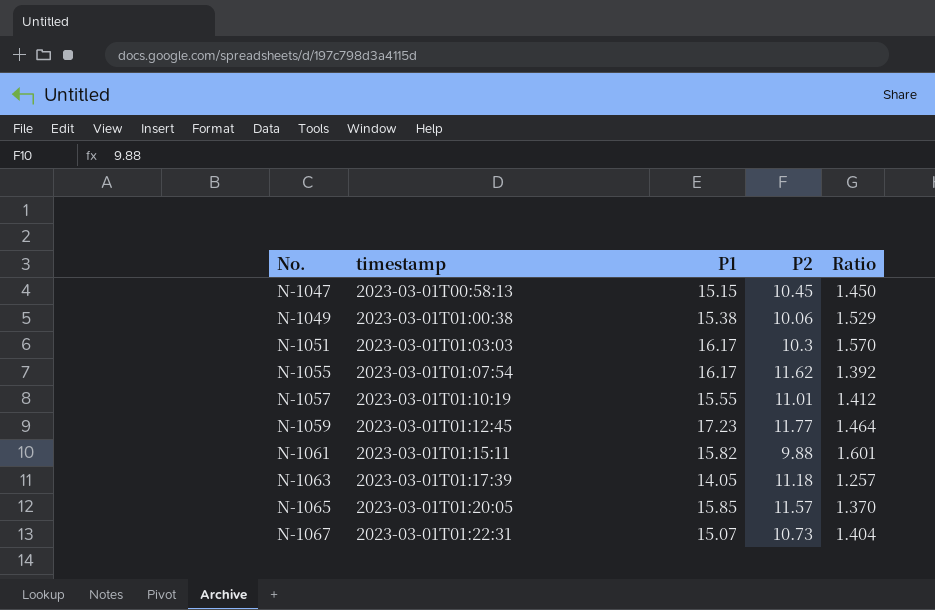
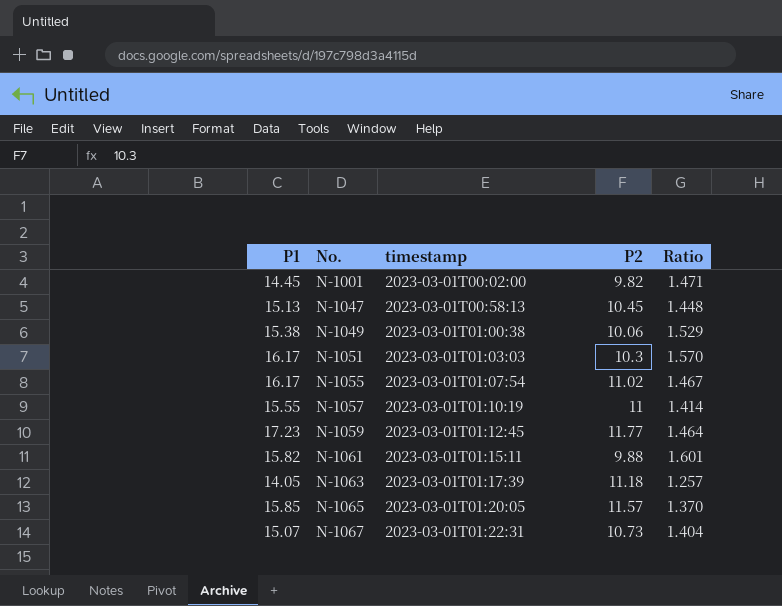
column P1 | position: 3 -> 1
row N-1001: none -> 14.45 | 2023-03-01T00:02:00 | 9.82 | 1.471
N-1047 | P1: 15.15 -> 15.13
N-1047 | Ratio: 1.450 -> 1.448
N-1055 | P2: 11.62 -> 11.02
N-1055 | Ratio: 1.392 -> 1.467
N-1057 | P2: 11.01 -> 11
N-1057 | Ratio: 1.412 -> 1.414

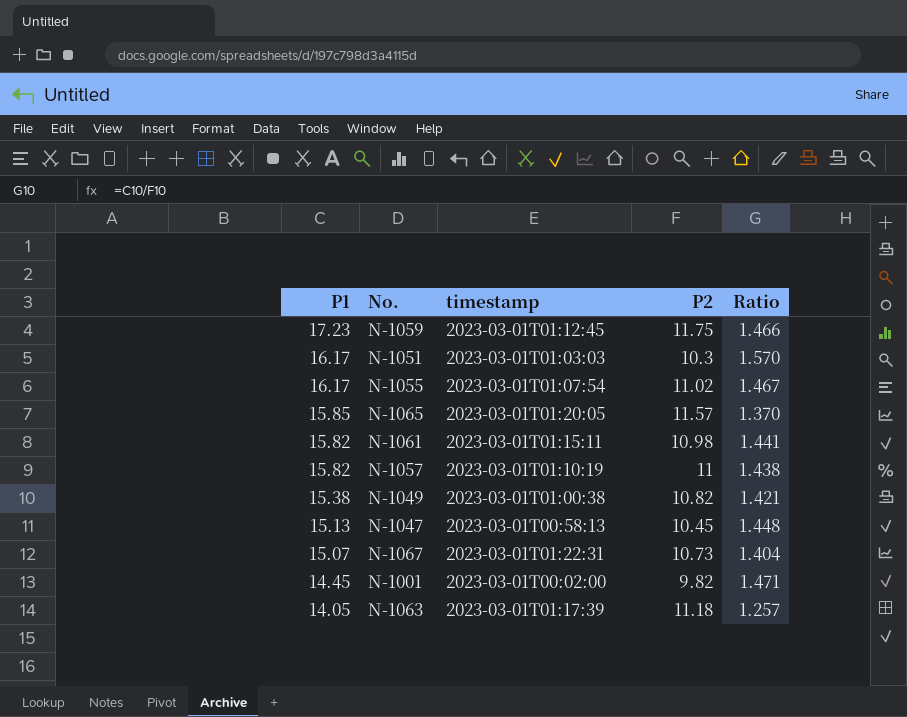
row order: No. ascending -> P1 descending
N-1059 | P2: 11.77 -> 11.75
N-1059 | Ratio: 1.464 -> 1.466
N-1061 | P2: 9.88 -> 10.98
N-1061 | Ratio: 1.601 -> 1.441
N-1057 | P1: 15.55 -> 15.82
N-1057 | Ratio: 1.414 -> 1.438
N-1049 | P2: 10.06 -> 10.82
N-1049 | Ratio: 1.529 -> 1.421

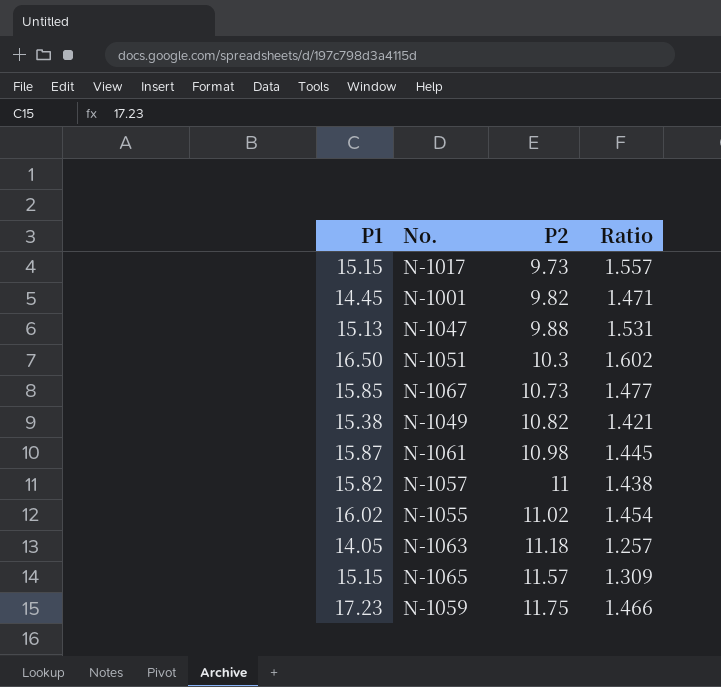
row order: P1 descending -> P2 ascending
column timestamp | position: 3 -> none
row N-1017: none -> 15.15 | 9.73 | 1.557
N-1047 | P2: 10.45 -> 9.88
N-1047 | Ratio: 1.448 -> 1.531
N-1051 | P1: 16.17 -> 16.50
N-1051 | Ratio: 1.570 -> 1.602
N-1067 | P1: 15.07 -> 15.85
N-1067 | Ratio: 1.404 -> 1.477
N-1061 | P1: 15.82 -> 15.87
N-1061 | Ratio: 1.441 -> 1.445
N-1055 | P1: 16.17 -> 16.02
N-1055 | Ratio: 1.467 -> 1.454
N-1065 | P1: 15.85 -> 15.15
N-1065 | Ratio: 1.370 -> 1.309

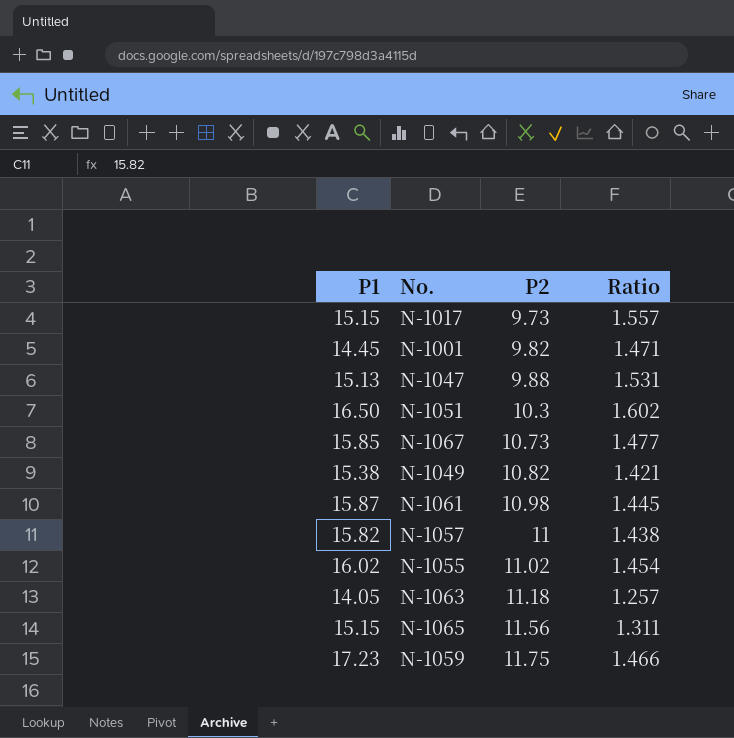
N-1065 | P2: 11.57 -> 11.56
N-1065 | Ratio: 1.309 -> 1.311

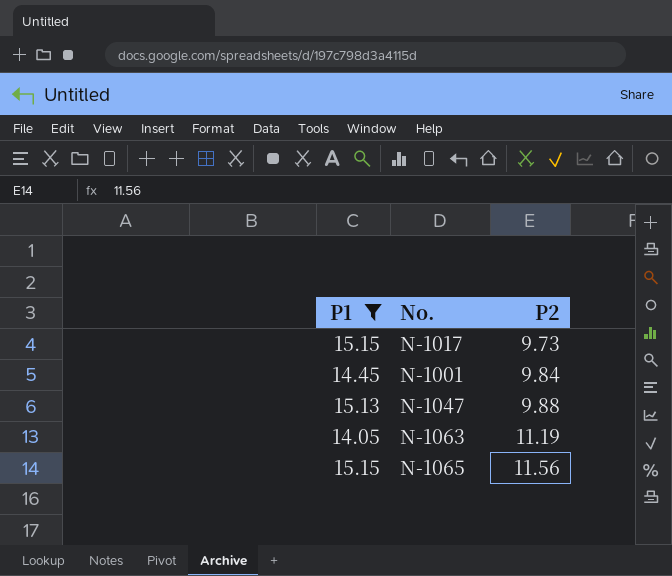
filter: none -> P1 <= 15.15
column Ratio | formula: [P1] / [P2] -> none
N-1001 | P2: 9.82 -> 9.84
N-1063 | P2: 11.18 -> 11.19

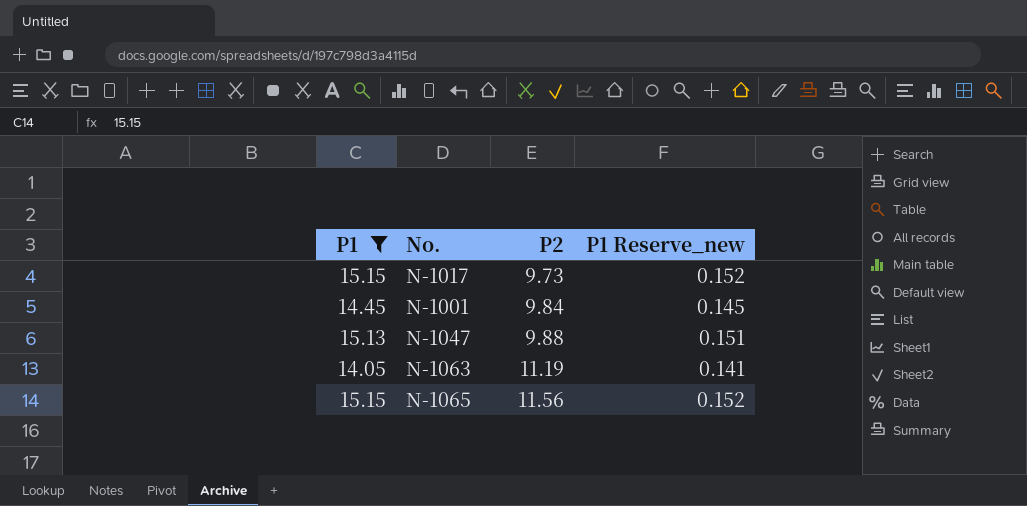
column P1 Reserve_new | formula: none -> [P1] * 0.01

